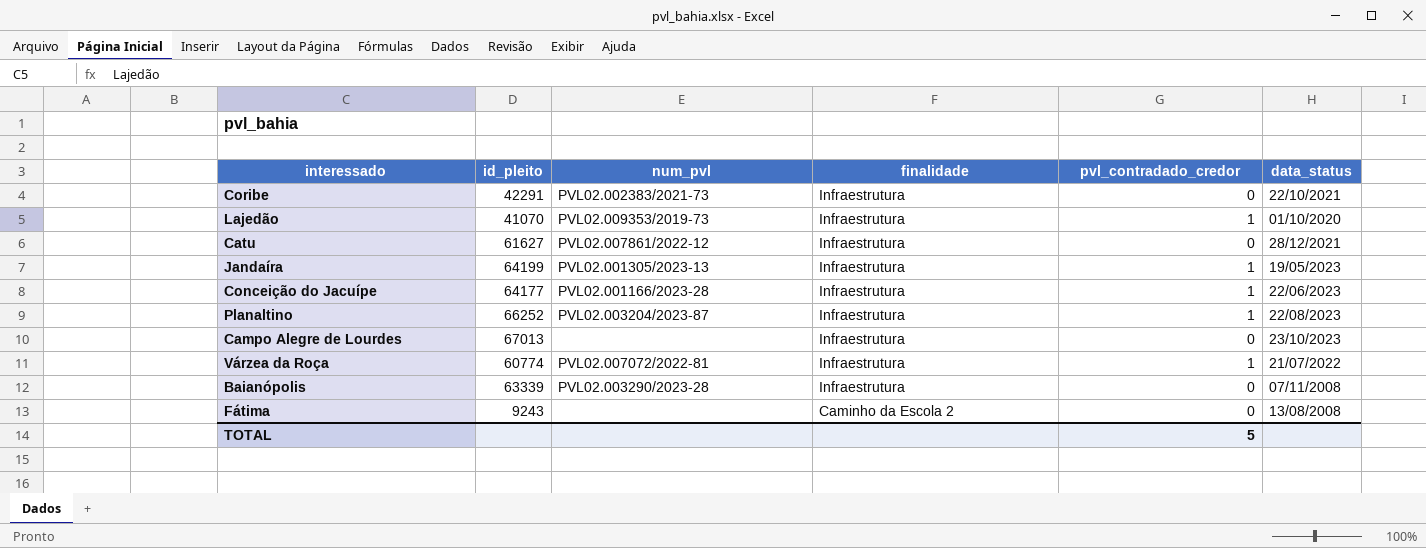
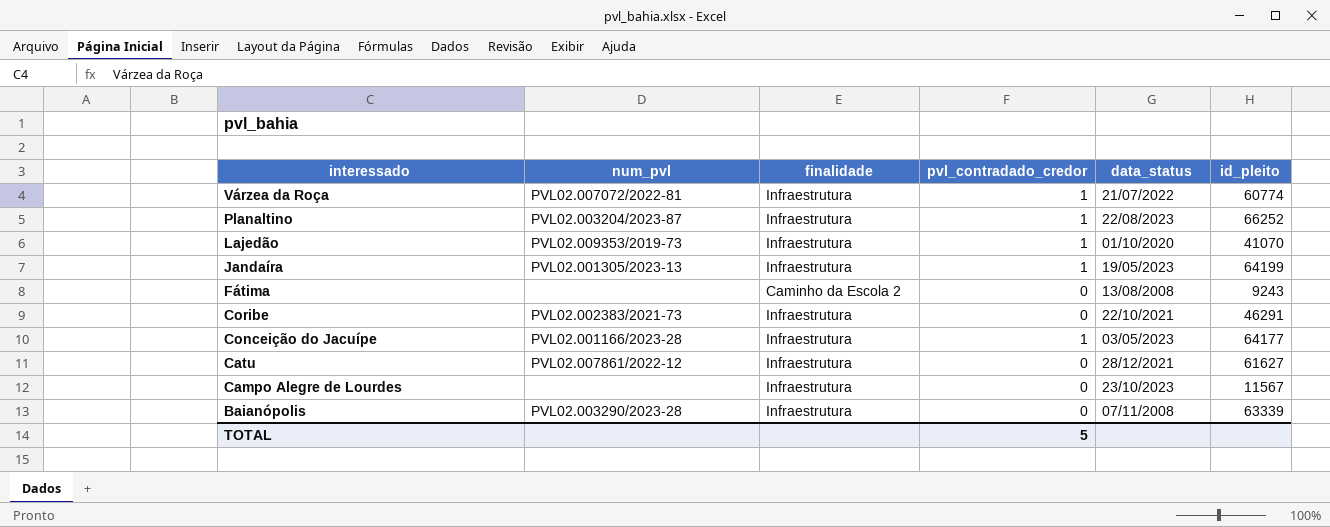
row order: finalidade descending -> interessado descending
column id_pleito | position: 2 -> 6
Coribe | id_pleito: 42291 -> 46291
Conceição do Jacuípe | data_status: 22/06/2023 -> 03/05/2023
Campo Alegre de Lourdes | id_pleito: 67013 -> 11567

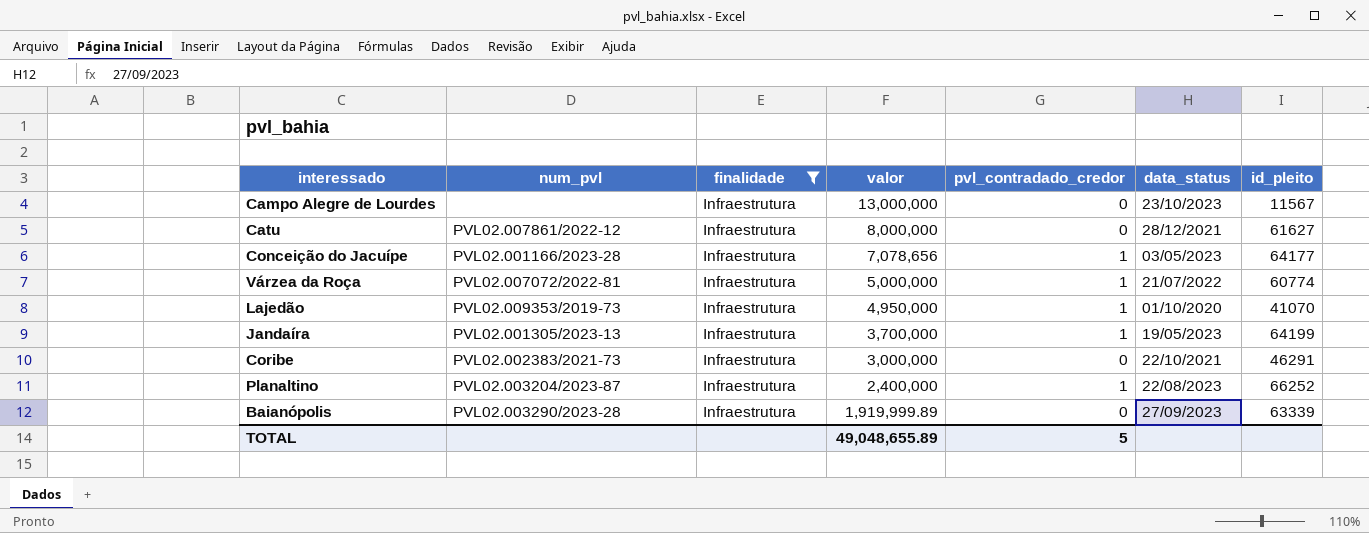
filter: none -> finalidade = Infraestrutura
row order: interessado descending -> valor descending
column valor | position: none -> 4
Baianópolis | data_status: 07/11/2008 -> 27/09/2023

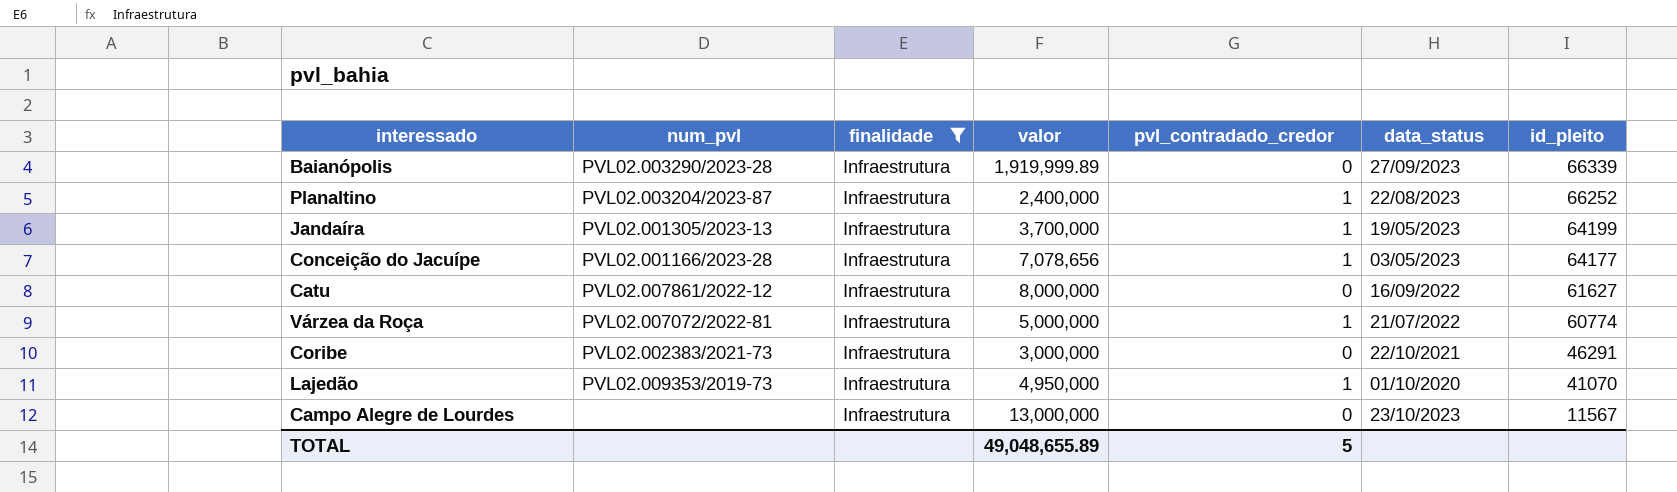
row order: valor descending -> id_pleito descending
Baianópolis | id_pleito: 63339 -> 66339
Catu | data_status: 28/12/2021 -> 16/09/2022

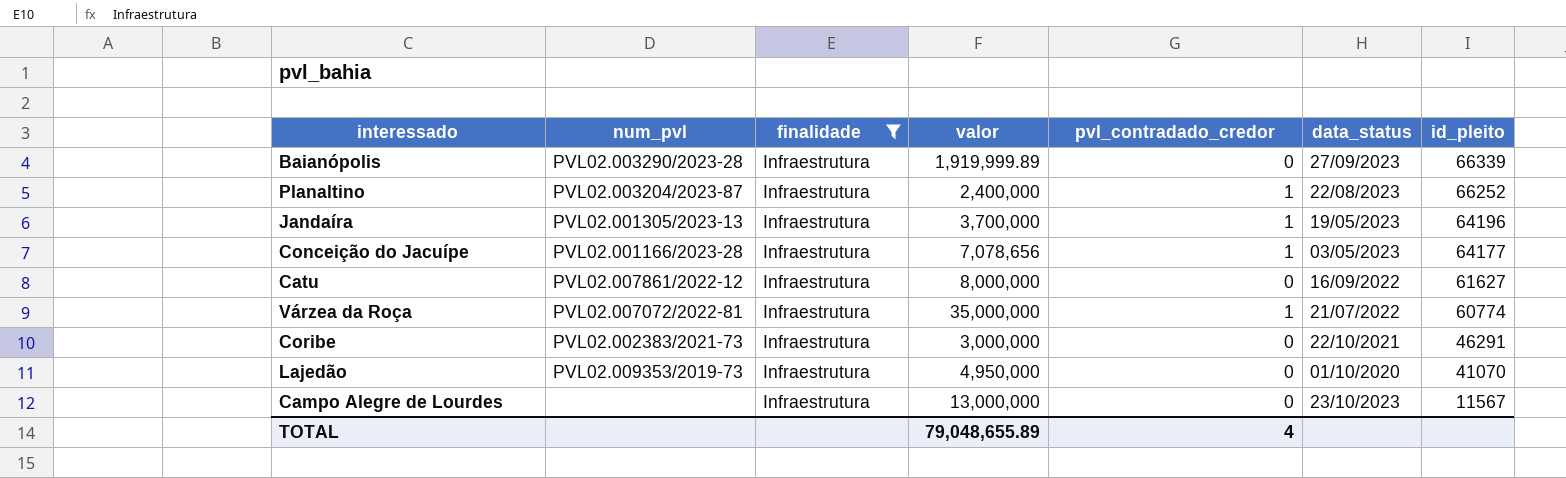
Jandaíra | id_pleito: 64199 -> 64196
Várzea da Roça | valor: 5,000,000 -> 35,000,000
Lajedão | pvl_contradado_credor: 1 -> 0
TOTAL | valor: 49,048,655.89 -> 79,048,655.89
TOTAL | pvl_contradado_credor: 5 -> 4

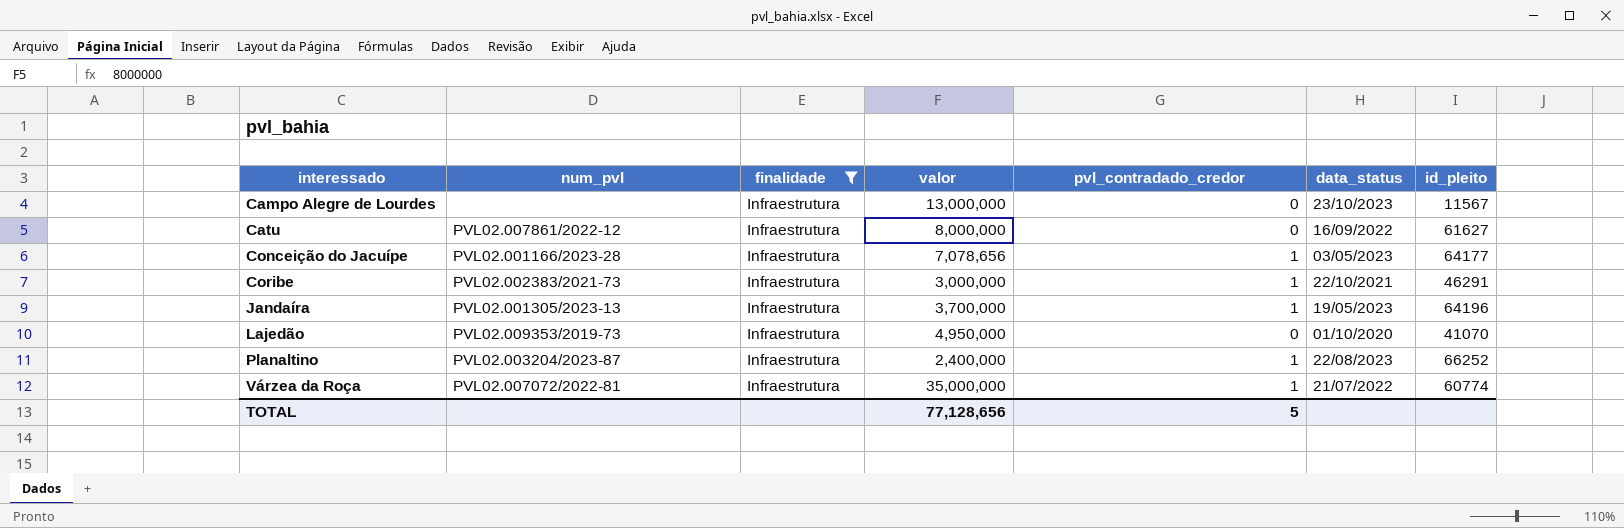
row order: id_pleito descending -> interessado ascending
row Baianópolis: PVL02.003290/2023-28 | Infraestrutura | 1,919,999.89 | 0 | 27/09/2023 | 66339 -> none
Coribe | pvl_contradado_credor: 0 -> 1
TOTAL | valor: 79,048,655.89 -> 77,128,656
TOTAL | pvl_contradado_credor: 4 -> 5

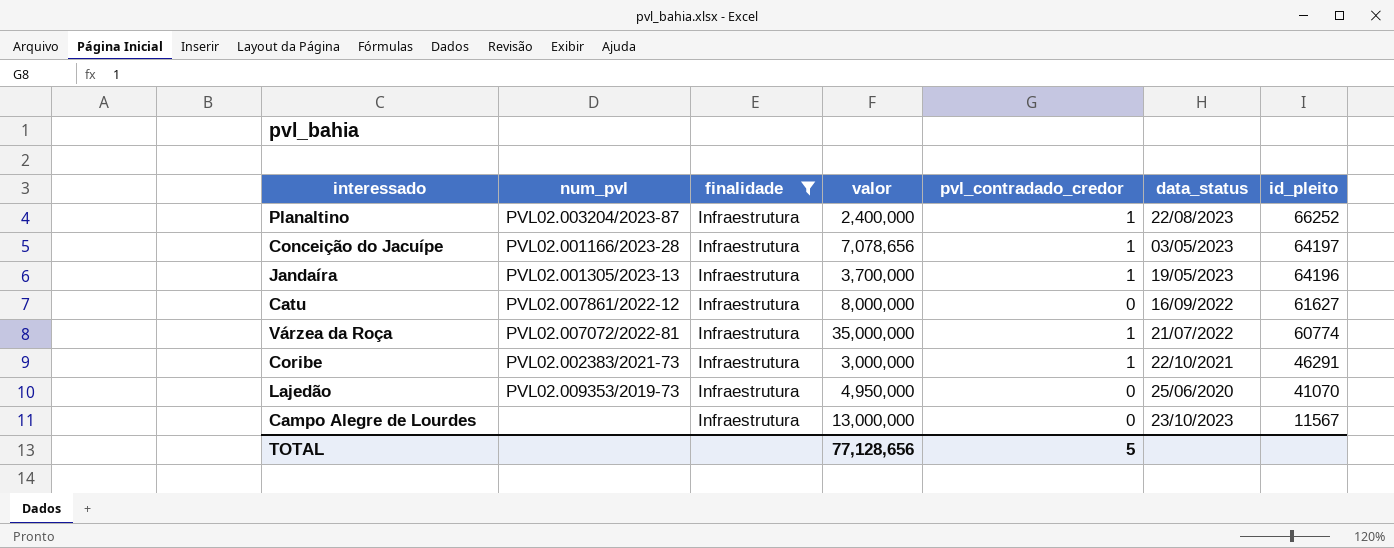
row order: interessado ascending -> id_pleito descending
Conceição do Jacuípe | id_pleito: 64177 -> 64197
Lajedão | data_status: 01/10/2020 -> 25/06/2020

